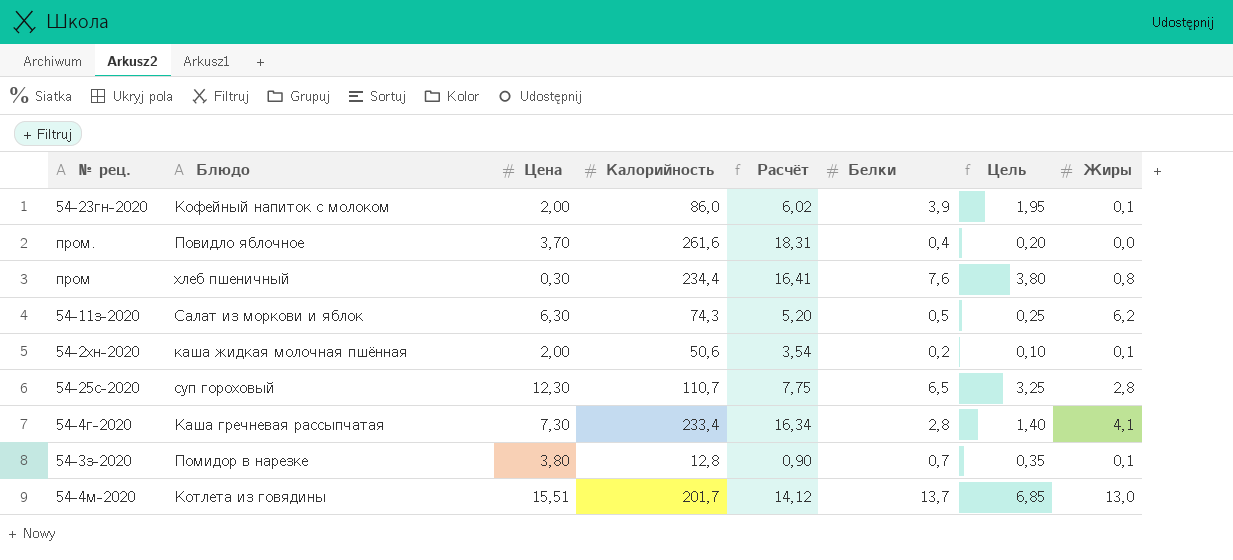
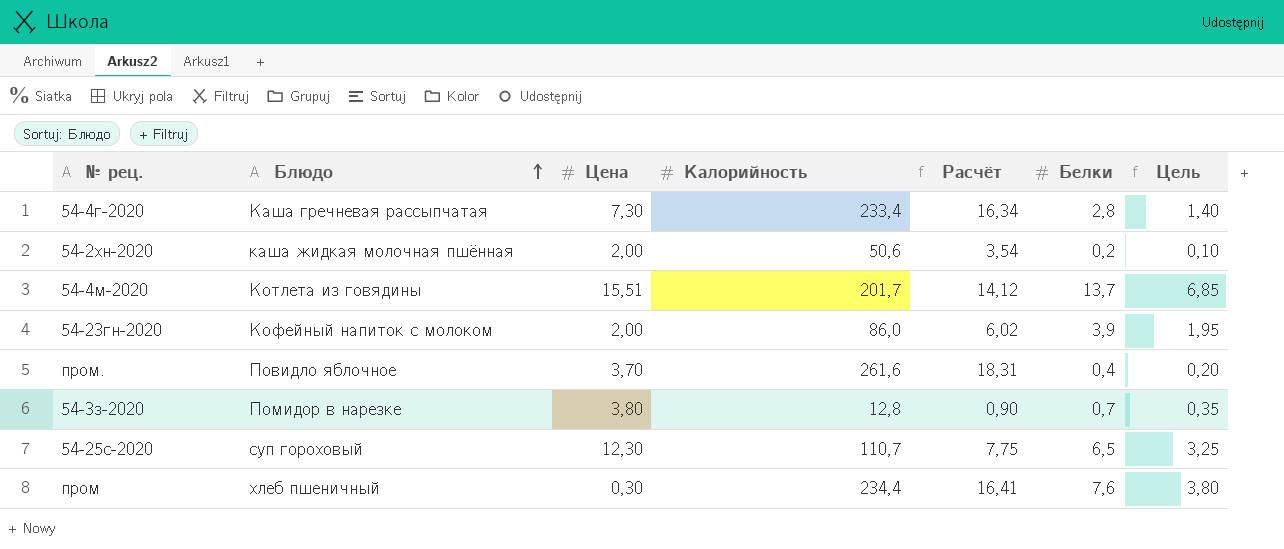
row order: none -> Блюдо ascending
column Жиры | position: 8 -> none
row 54-11з-2020: Салат из моркови и яблок | 6,30 | 74,3 | 5,20 | 0,5 | 0,25 | 6,2 -> none

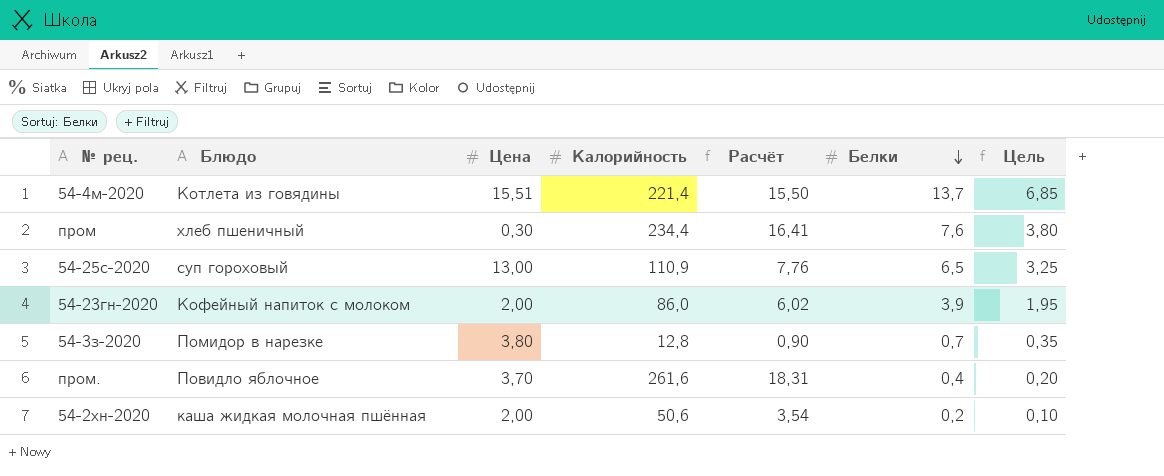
row order: Блюдо ascending -> Белки descending
row 54-4г-2020: Каша гречневая рассыпчатая | 7,30 | 233,4 | 16,34 | 2,8 | 1,40 -> none
54-4м-2020 | Калорийность: 201,7 -> 221,4
54-4м-2020 | Расчёт: 14,12 -> 15,50
54-25с-2020 | Цена: 12,30 -> 13,00
54-25с-2020 | Калорийность: 110,7 -> 110,9
54-25с-2020 | Расчёт: 7,75 -> 7,76

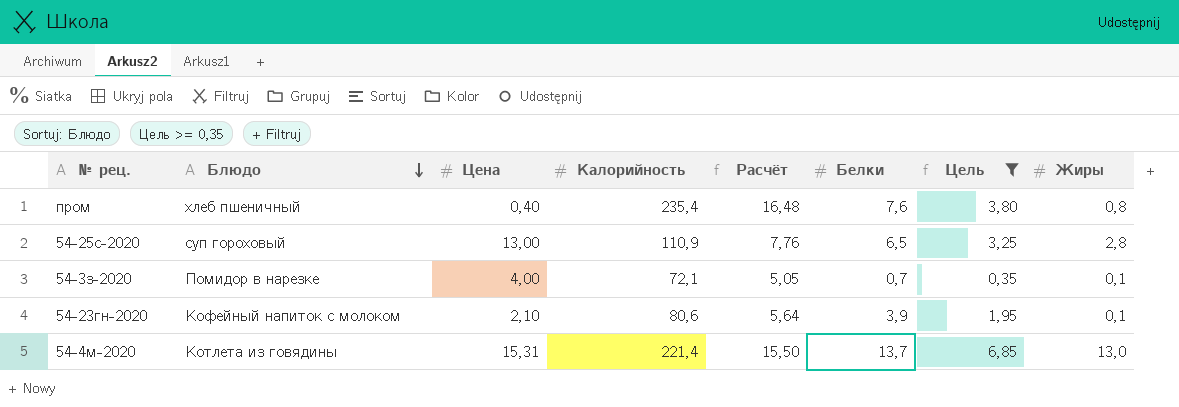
filter: none -> Цель >= 0,35
row order: Белки descending -> Блюдо descending
column Жиры | position: none -> 8
пром | Цена: 0,30 -> 0,40
пром | Калорийность: 234,4 -> 235,4
пром | Расчёт: 16,41 -> 16,48
54-3з-2020 | Цена: 3,80 -> 4,00
54-3з-2020 | Калорийность: 12,8 -> 72,1
54-3з-2020 | Расчёт: 0,90 -> 5,05
54-23гн-2020 | Цена: 2,00 -> 2,10
54-23гн-2020 | Калорийность: 86,0 -> 80,6
54-23гн-2020 | Расчёт: 6,02 -> 5,64
54-4м-2020 | Цена: 15,51 -> 15,31

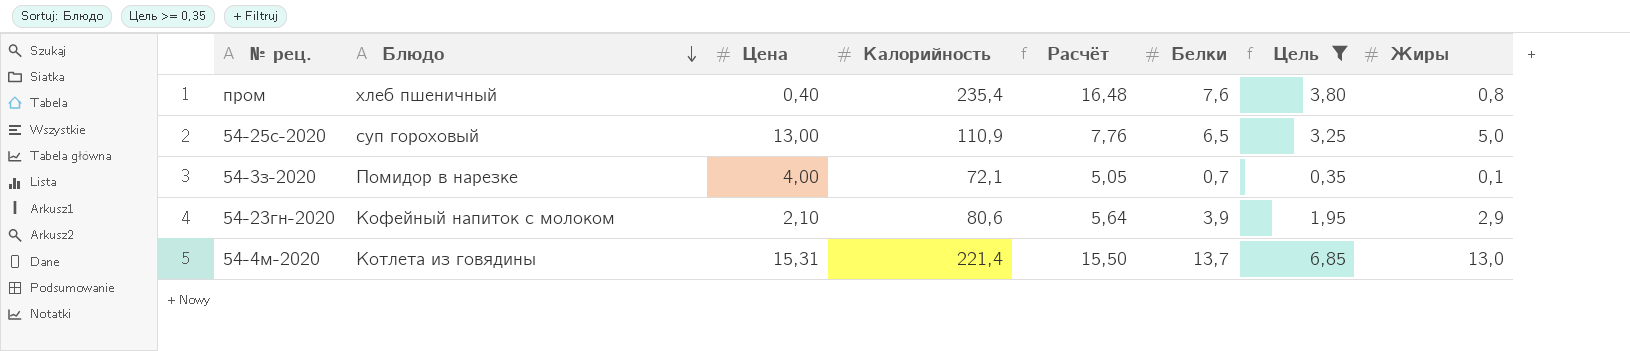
54-25с-2020 | Жиры: 2,8 -> 5,0
54-23гн-2020 | Жиры: 0,1 -> 2,9

